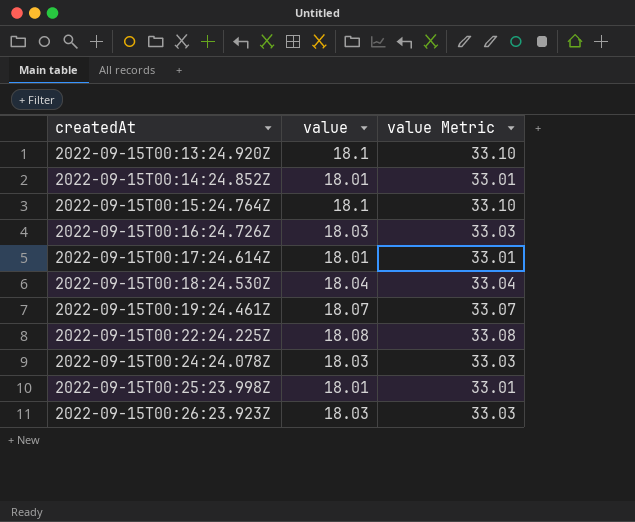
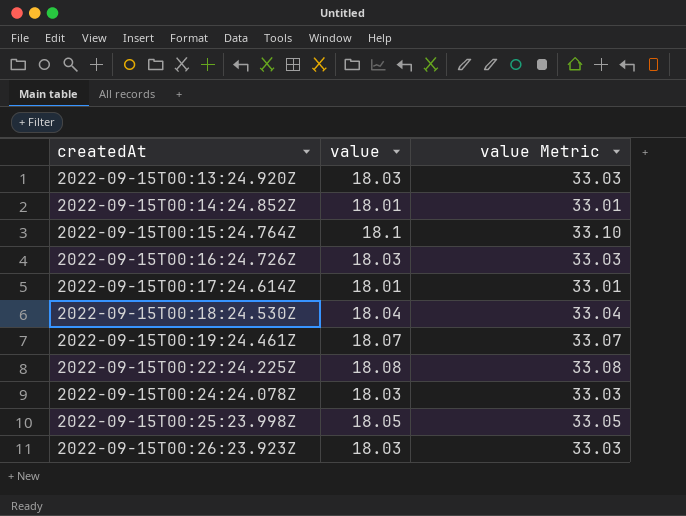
2022-09-15T00:13:24.920Z | value: 18.1 -> 18.03
2022-09-15T00:13:24.920Z | value Metric: 33.10 -> 33.03
2022-09-15T00:25:23.998Z | value: 18.01 -> 18.05
2022-09-15T00:25:23.998Z | value Metric: 33.01 -> 33.05

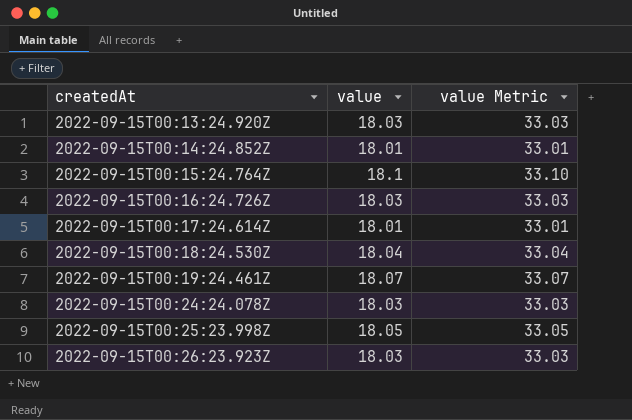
row 2022-09-15T00:22:24.225Z: 18.08 | 33.08 -> none

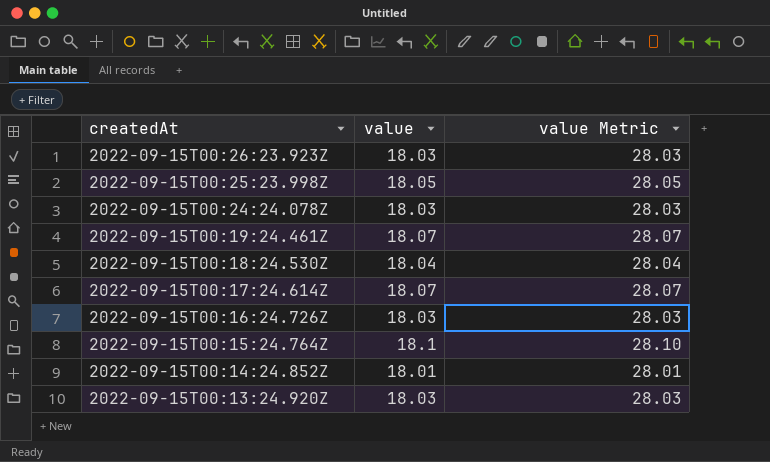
row order: createdAt ascending -> createdAt descending
column value Metric | formula: [value] + 15 -> [value] + 10
2022-09-15T00:17:24.614Z | value: 18.01 -> 18.07

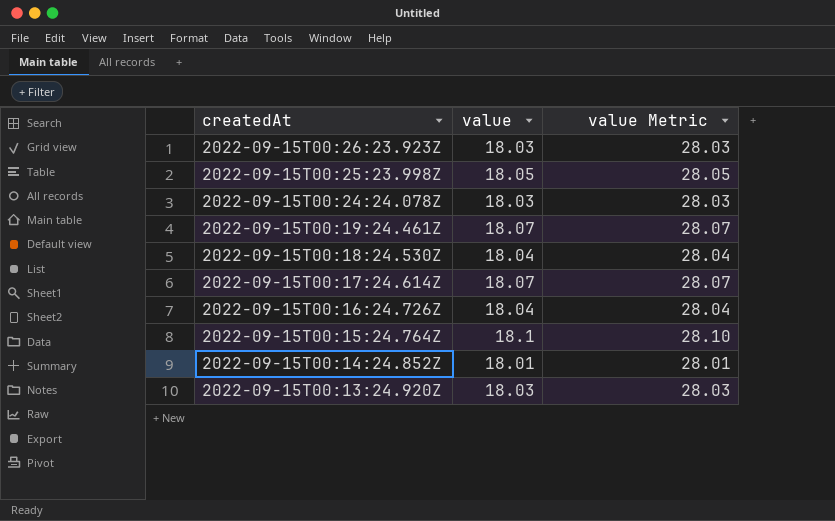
2022-09-15T00:16:24.726Z | value: 18.03 -> 18.04
2022-09-15T00:16:24.726Z | value Metric: 28.03 -> 28.04

